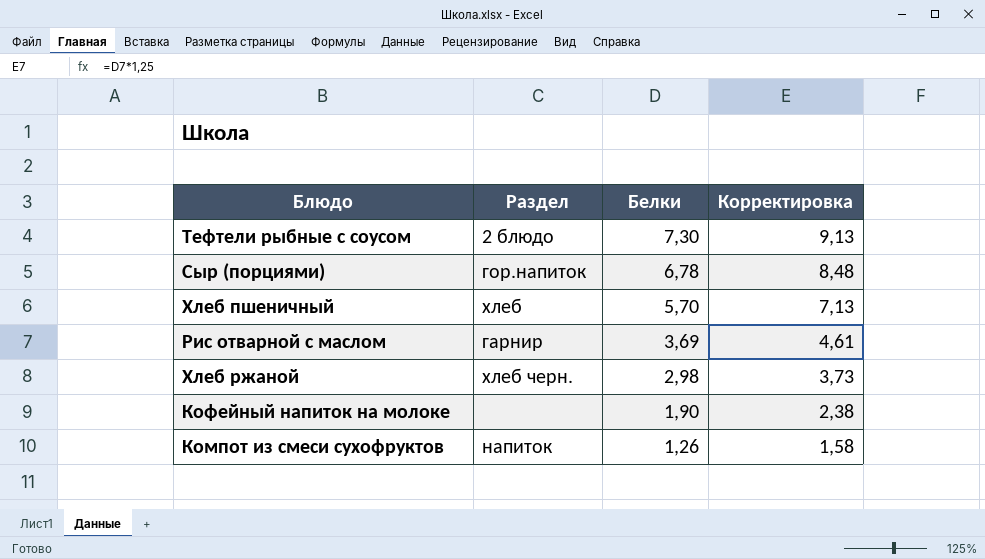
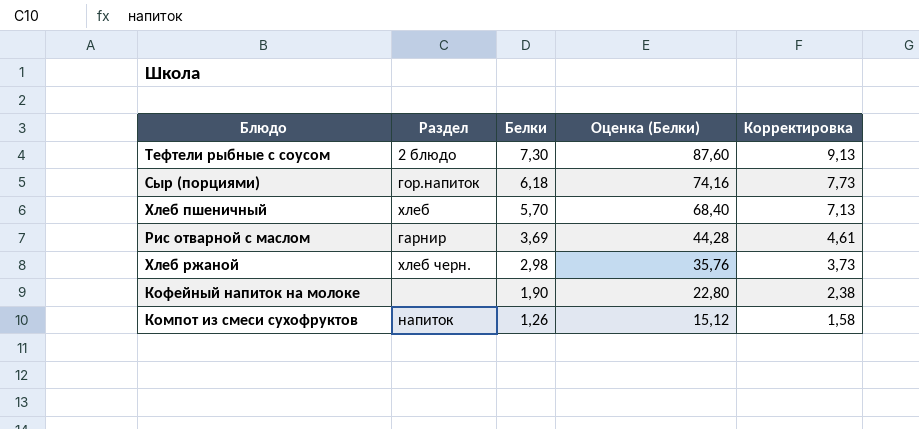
column Оценка (Белки) | formula: none -> [Белки] * 12
Сыр (порциями) | Белки: 6,78 -> 6,18
Сыр (порциями) | Корректировка: 8,48 -> 7,73

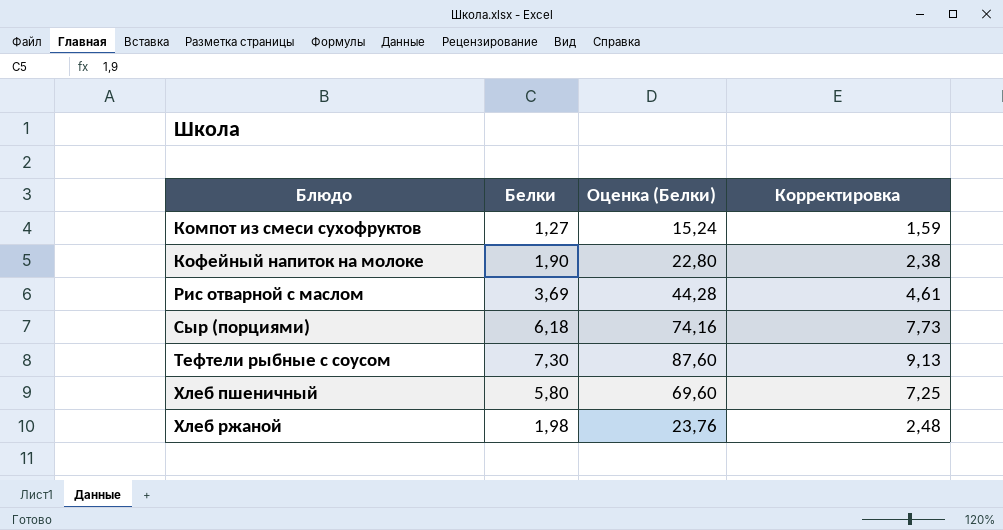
row order: Белки descending -> Блюдо ascending
column Раздел | position: 2 -> none
Компот из смеси сухофруктов | Белки: 1,26 -> 1,27
Компот из смеси сухофруктов | Оценка (Белки): 15,12 -> 15,24
Компот из смеси сухофруктов | Корректировка: 1,58 -> 1,59
Хлеб пшеничный | Белки: 5,70 -> 5,80
Хлеб пшеничный | Оценка (Белки): 68,40 -> 69,60
Хлеб пшеничный | Корректировка: 7,13 -> 7,25
Хлеб ржаной | Белки: 2,98 -> 1,98
Хлеб ржаной | Оценка (Белки): 35,76 -> 23,76
Хлеб ржаной | Корректировка: 3,73 -> 2,48

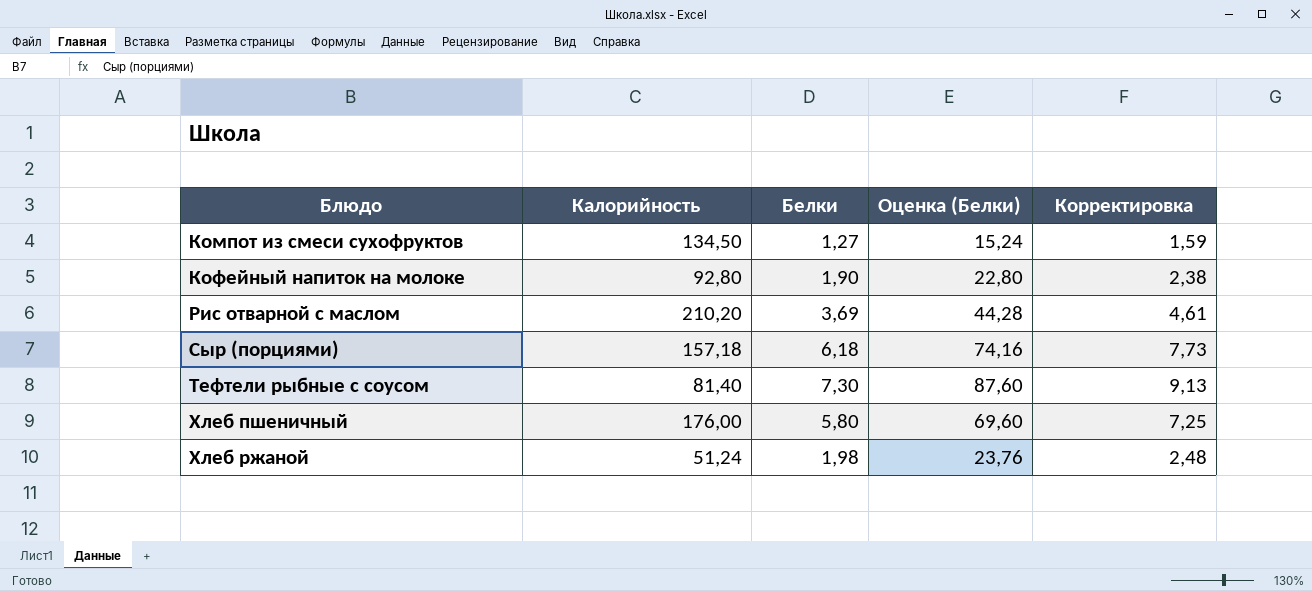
column Калорийность | position: none -> 2

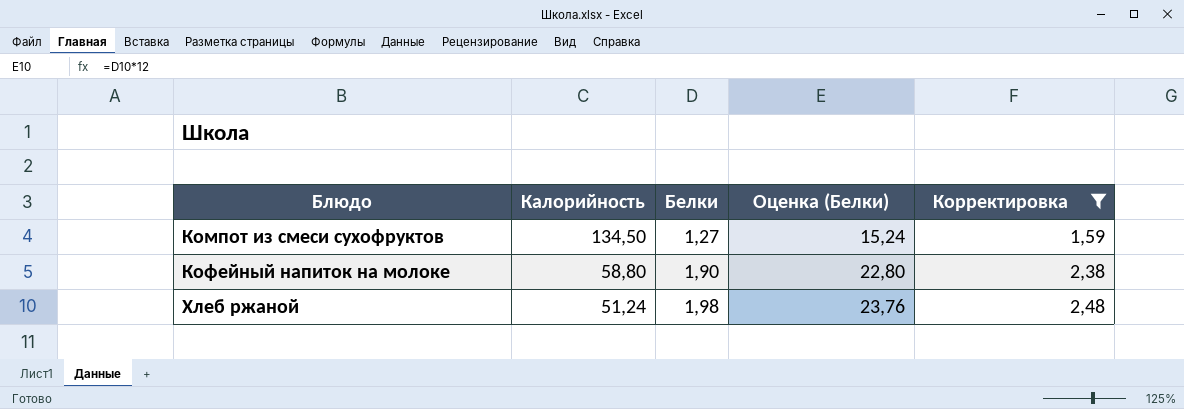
filter: none -> Корректировка <= 2,48
Кофейный напиток на молоке | Калорийность: 92,80 -> 58,80

